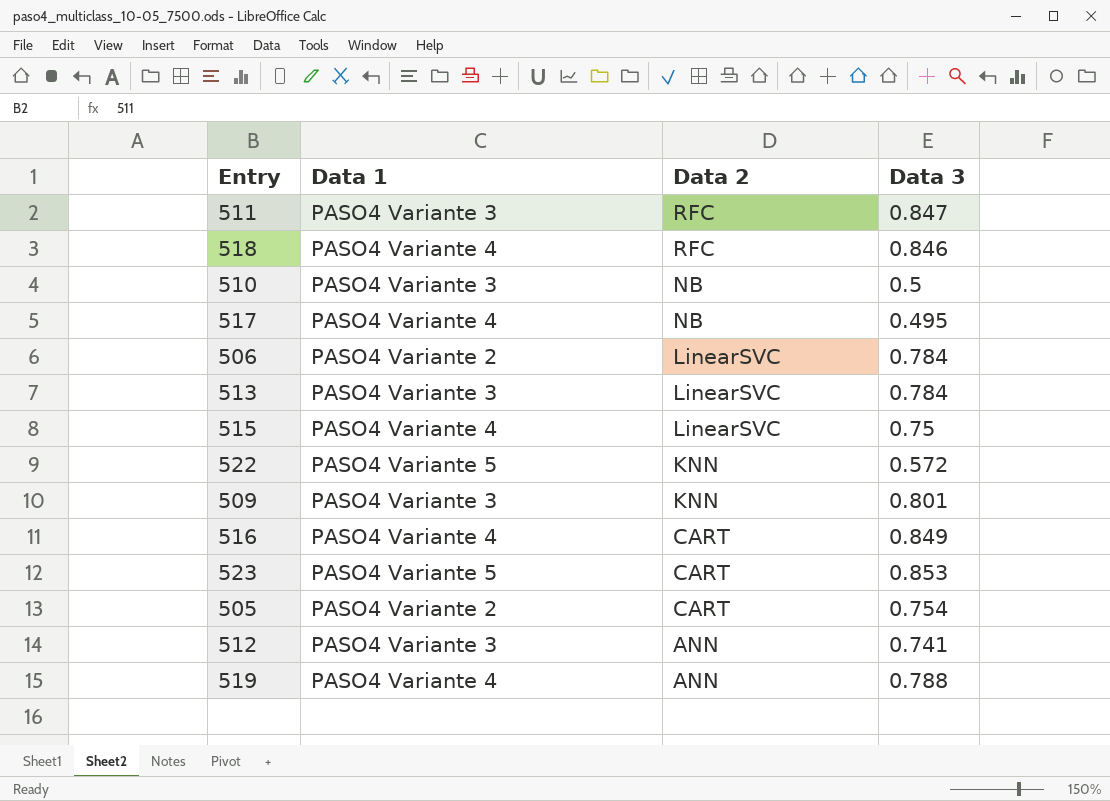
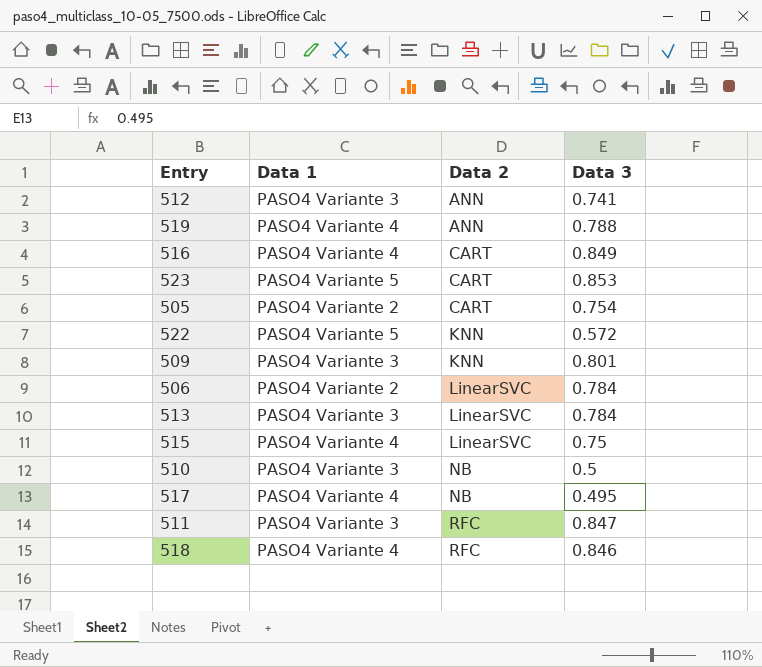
row order: Data 2 descending -> Data 2 ascending

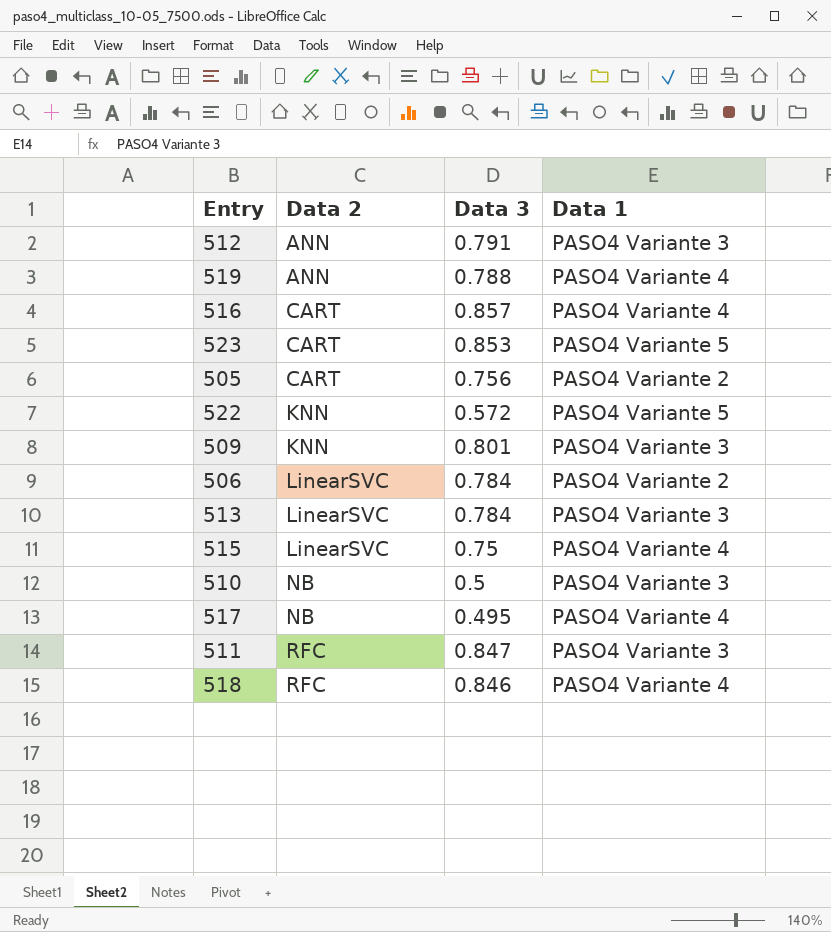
column Data 1 | position: 2 -> 4
512 | Data 3: 0.741 -> 0.791
516 | Data 3: 0.849 -> 0.857
505 | Data 3: 0.754 -> 0.756

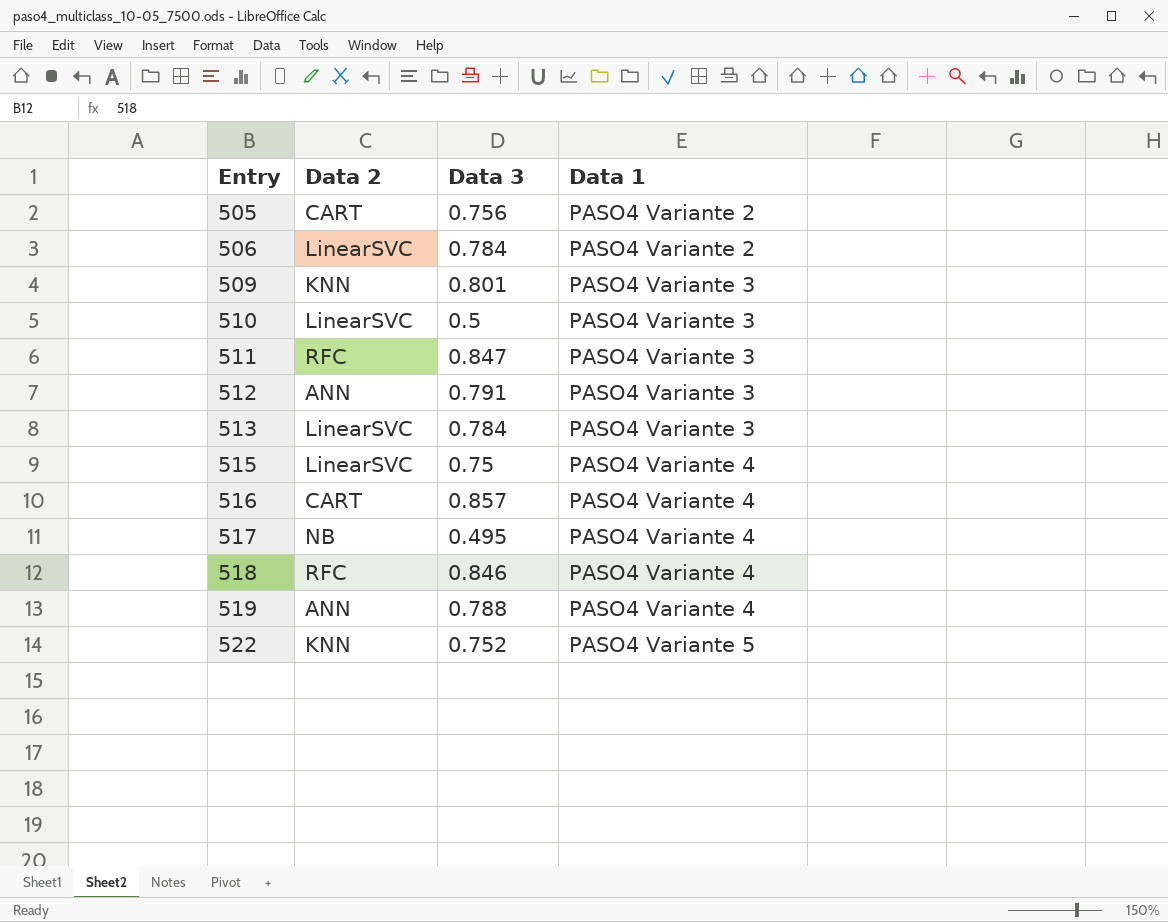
row order: Data 2 ascending -> Entry ascending
row 523: CART | 0.853 | PASO4 Variante 5 -> none
510 | Data 2: NB -> LinearSVC
522 | Data 3: 0.572 -> 0.752

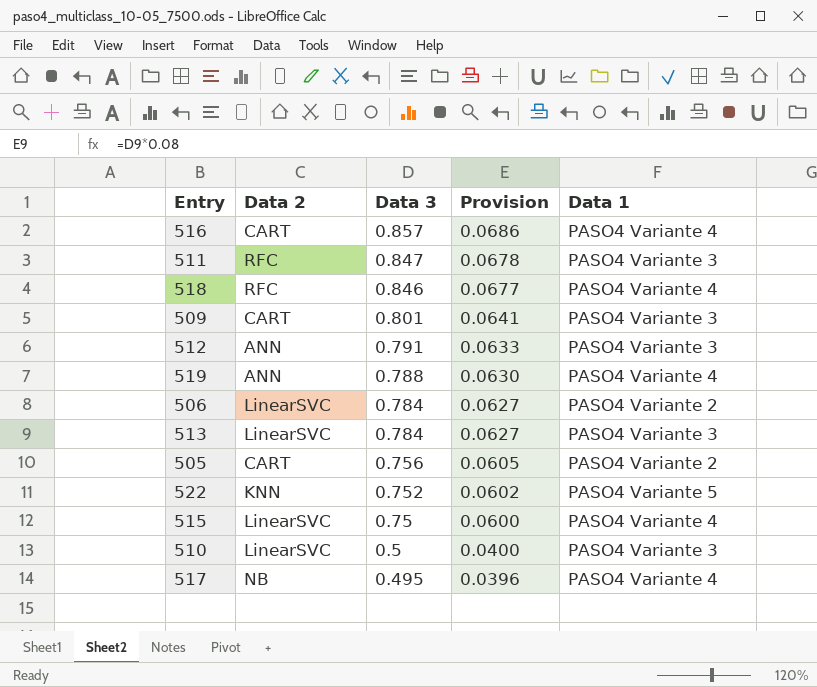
row order: Entry ascending -> Data 3 descending
column Provision | formula: none -> [Data 3] * 0.08
509 | Data 2: KNN -> CART

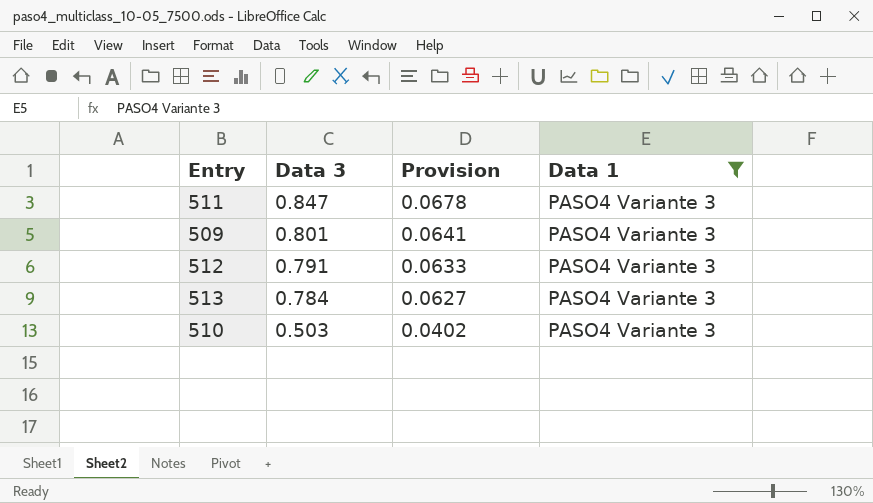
filter: none -> Data 1 = PASO4 Variante 3
column Data 2 | position: 2 -> none
510 | Data 3: 0.5 -> 0.503
510 | Provision: 0.0400 -> 0.0402

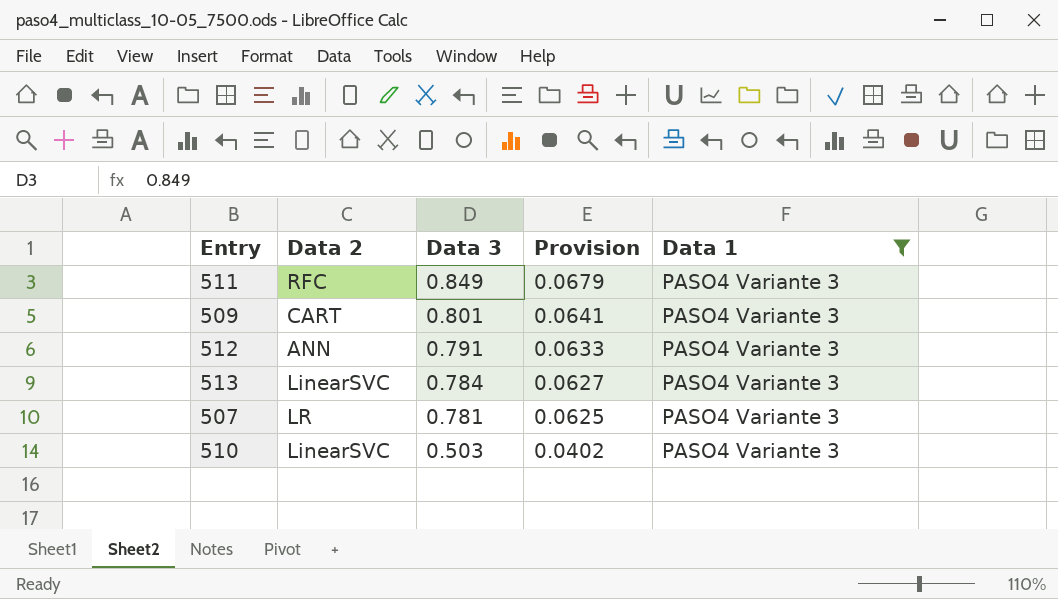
column Data 2 | position: none -> 2
511 | Data 3: 0.847 -> 0.849
511 | Provision: 0.0678 -> 0.0679
row 507: none -> LR | 0.781 | 0.0625 | PASO4 Variante 3

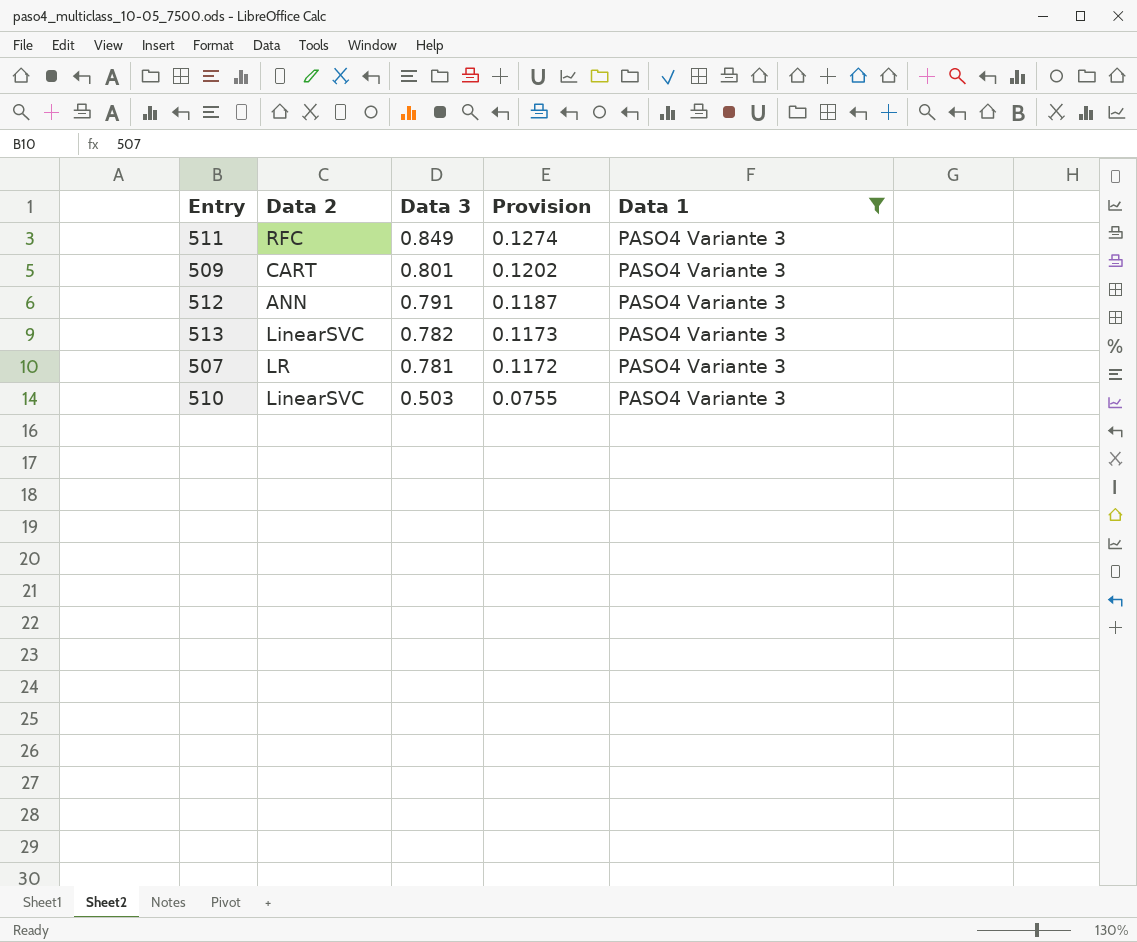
column Provision | formula: [Data 3] * 0.08 -> [Data 3] * 0.15
513 | Data 3: 0.784 -> 0.782

